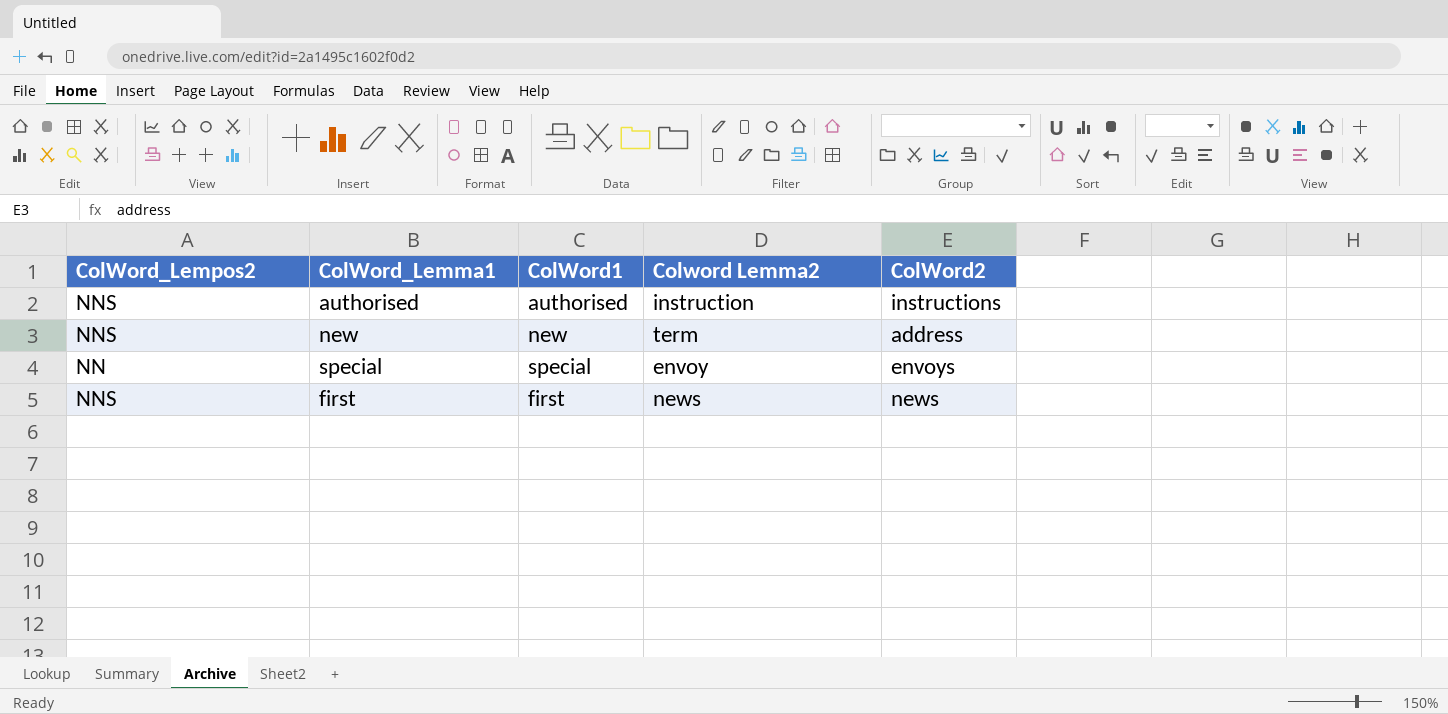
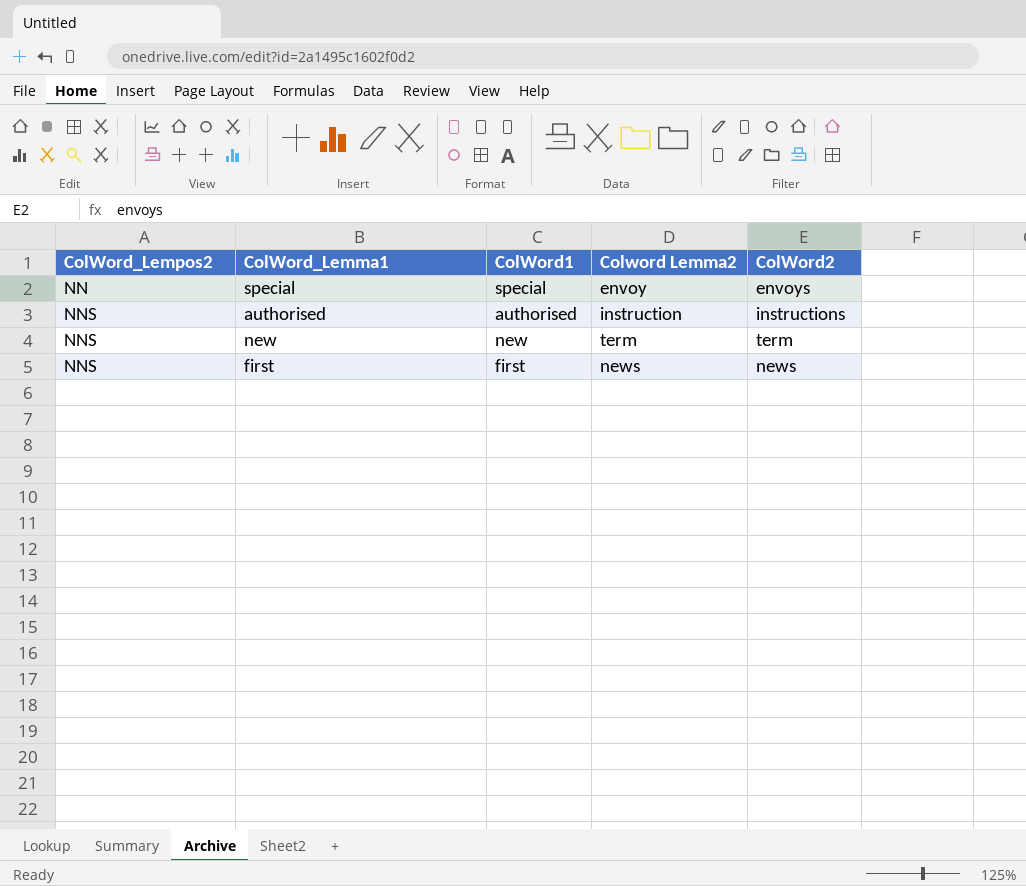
row order: none -> ColWord_Lempos2 ascending
new | ColWord2: address -> term

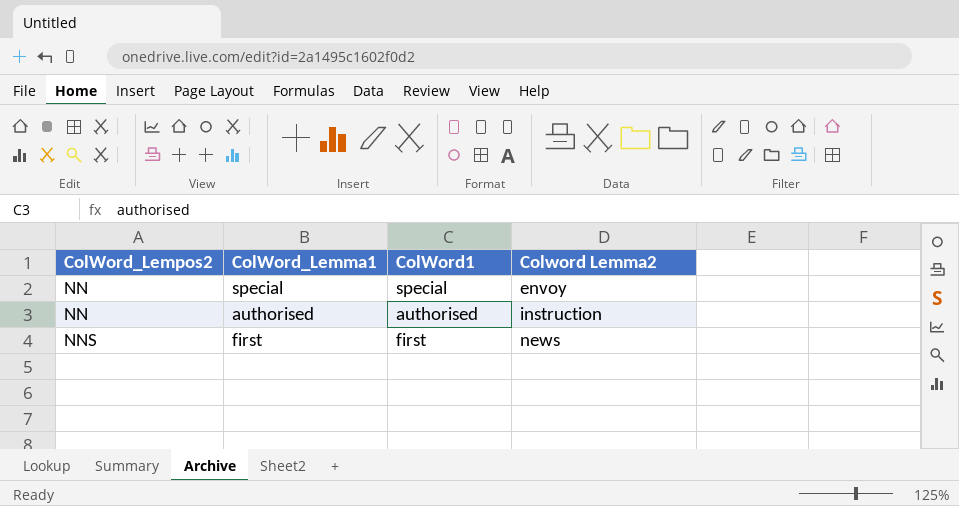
column ColWord2 | position: 5 -> none
row new: NNS | new | term | term -> none
authorised | ColWord_Lempos2: NNS -> NN

